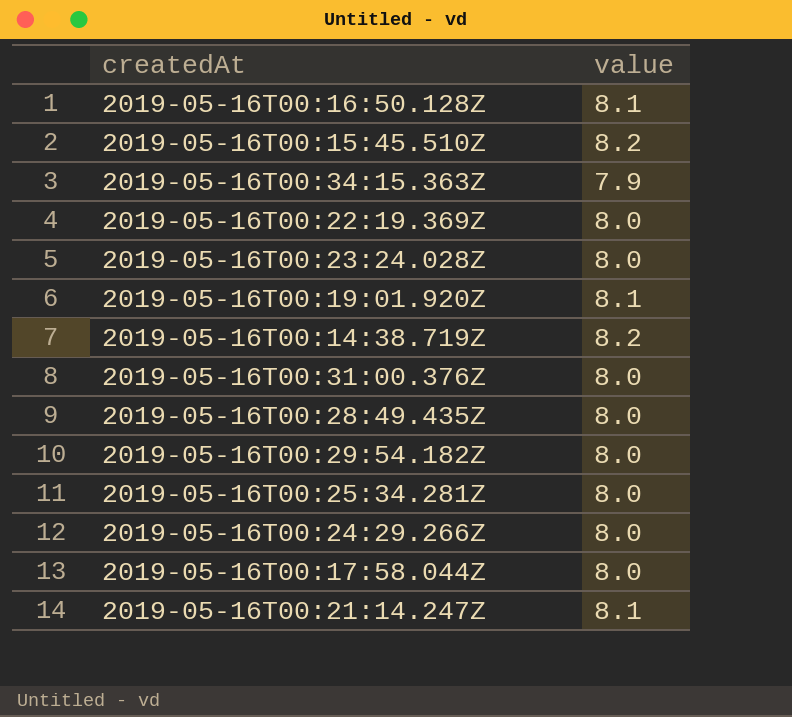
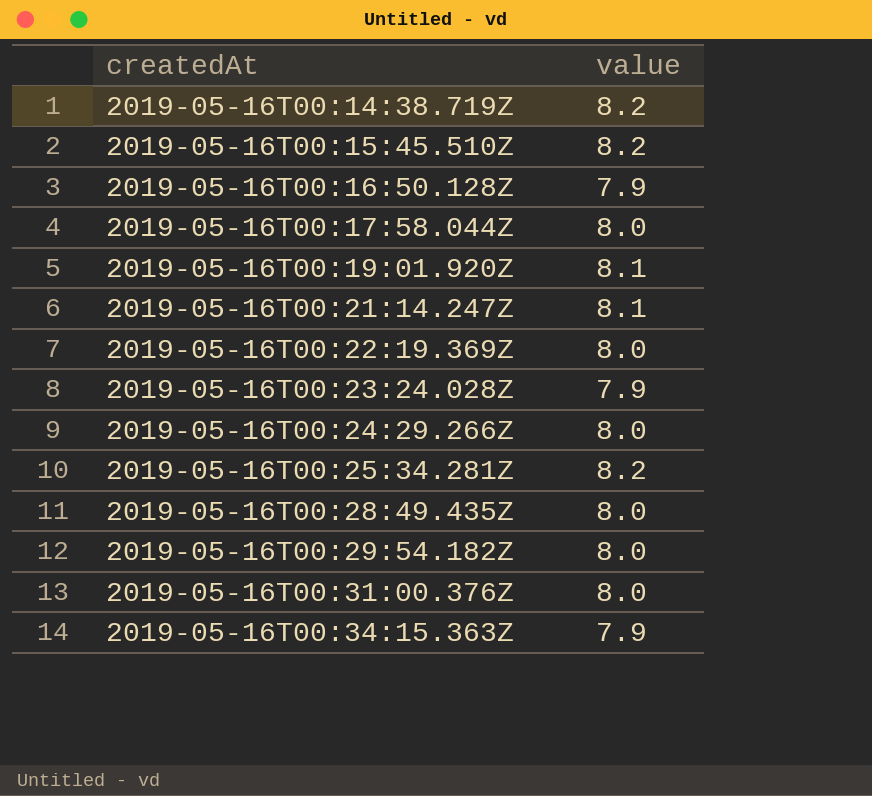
row order: none -> createdAt ascending
2019-05-16T00:16:50.128Z | value: 8.1 -> 7.9
2019-05-16T00:23:24.028Z | value: 8.0 -> 7.9
2019-05-16T00:25:34.281Z | value: 8.0 -> 8.2

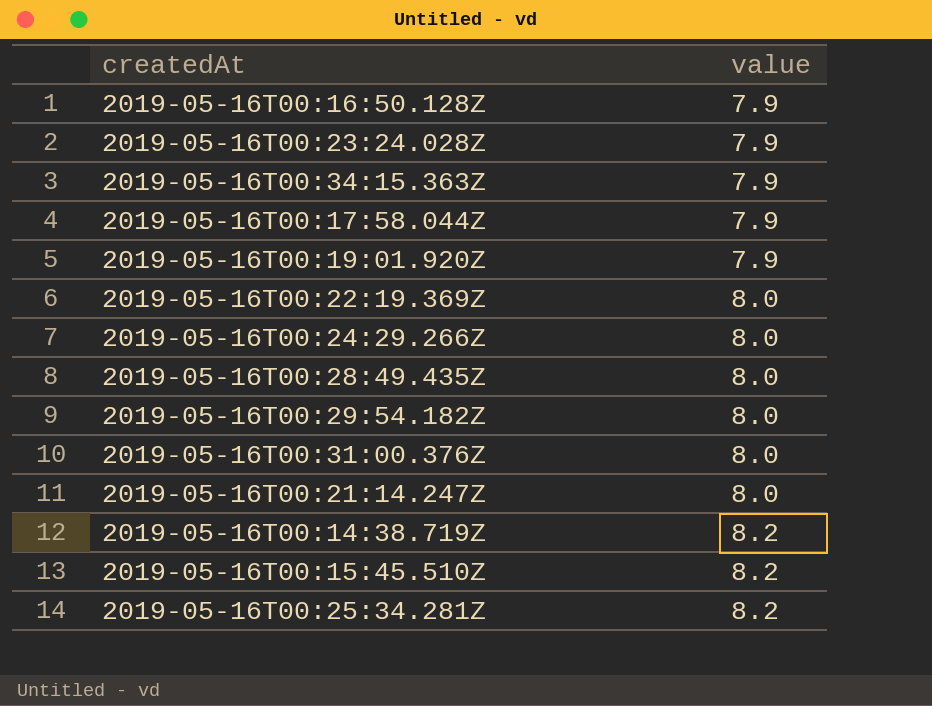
row order: createdAt ascending -> value ascending
2019-05-16T00:17:58.044Z | value: 8.0 -> 7.9
2019-05-16T00:19:01.920Z | value: 8.1 -> 7.9
2019-05-16T00:21:14.247Z | value: 8.1 -> 8.0

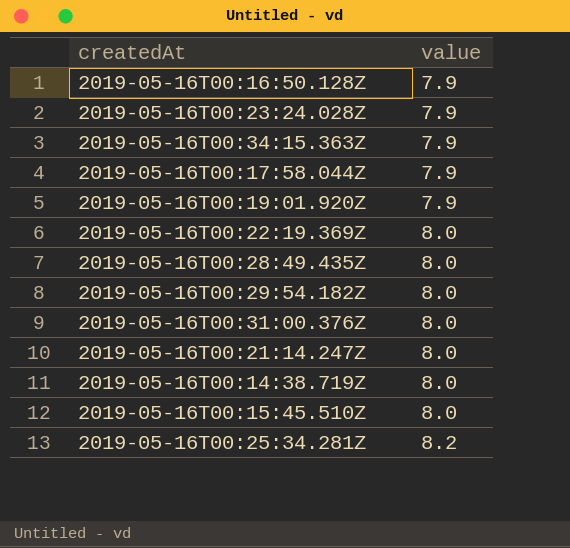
row 2019-05-16T00:24:29.266Z: 8.0 -> none
2019-05-16T00:14:38.719Z | value: 8.2 -> 8.0
2019-05-16T00:15:45.510Z | value: 8.2 -> 8.0

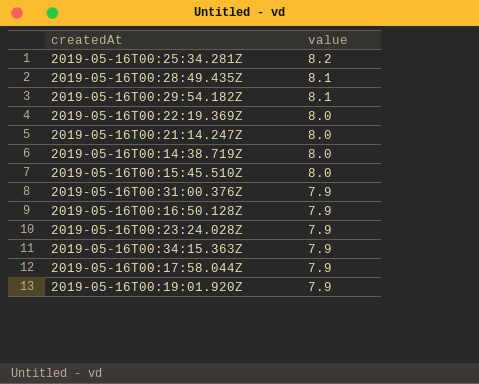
row order: value ascending -> value descending
2019-05-16T00:28:49.435Z | value: 8.0 -> 8.1
2019-05-16T00:29:54.182Z | value: 8.0 -> 8.1
2019-05-16T00:31:00.376Z | value: 8.0 -> 7.9

